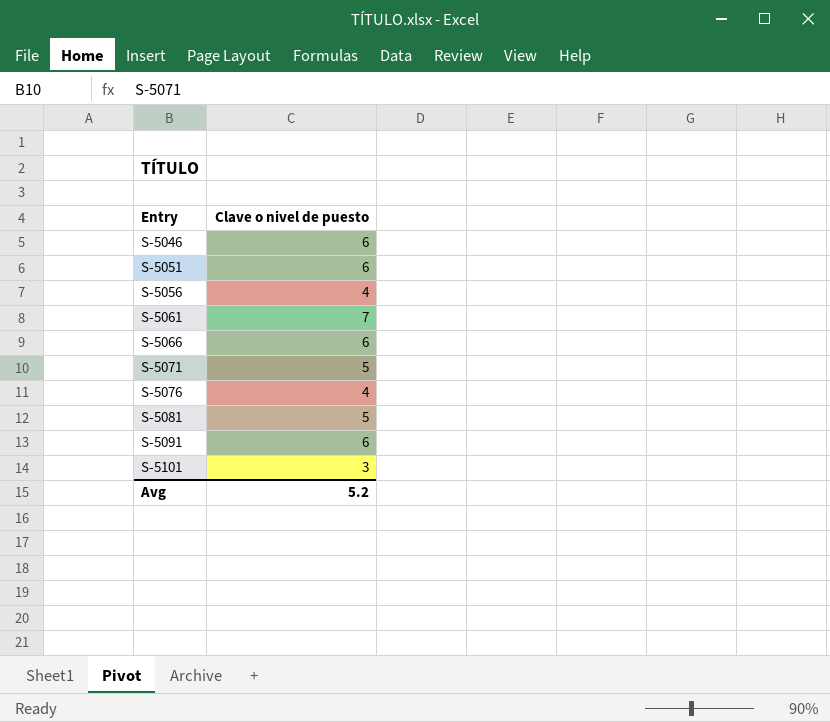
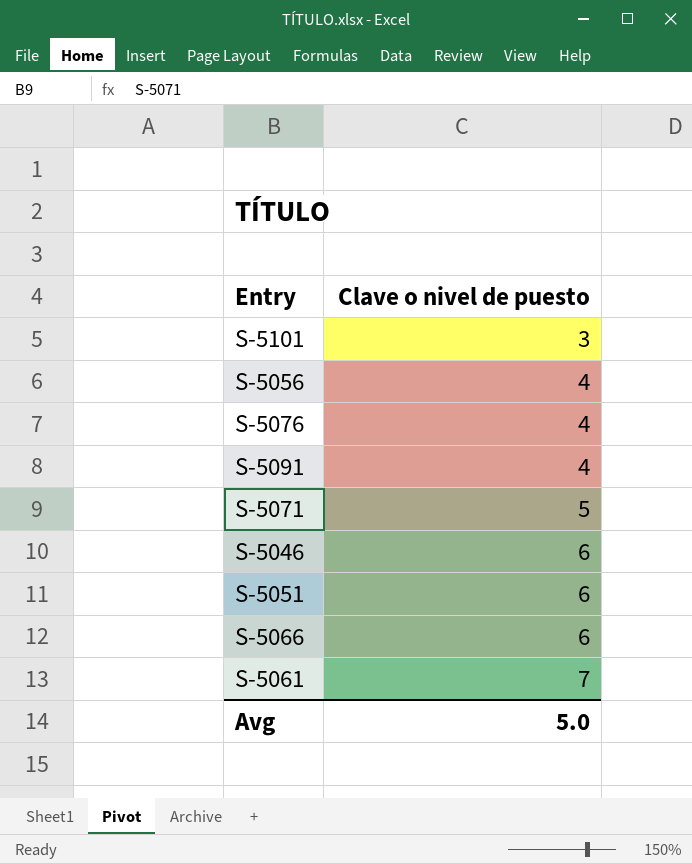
row order: Entry ascending -> Clave o nivel de puesto ascending
row S-5081: 5 -> none
S-5091 | Clave o nivel de puesto: 6 -> 4
Avg | Clave o nivel de puesto: 5.2 -> 5.0

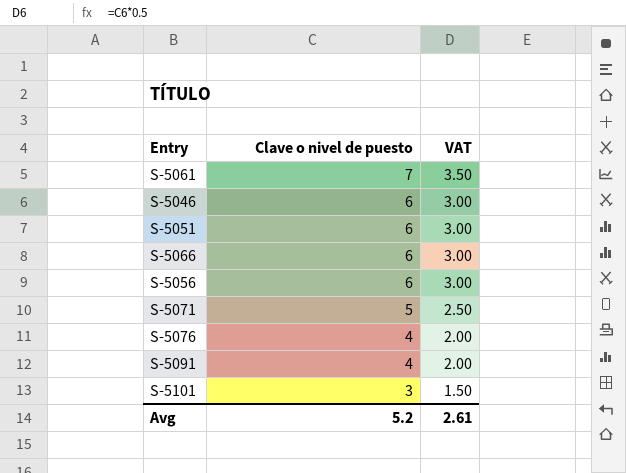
row order: Clave o nivel de puesto ascending -> Clave o nivel de puesto descending
column VAT | formula: none -> [Clave o nivel de puesto] * 0.5
S-5056 | Clave o nivel de puesto: 4 -> 6
Avg | Clave o nivel de puesto: 5.0 -> 5.2

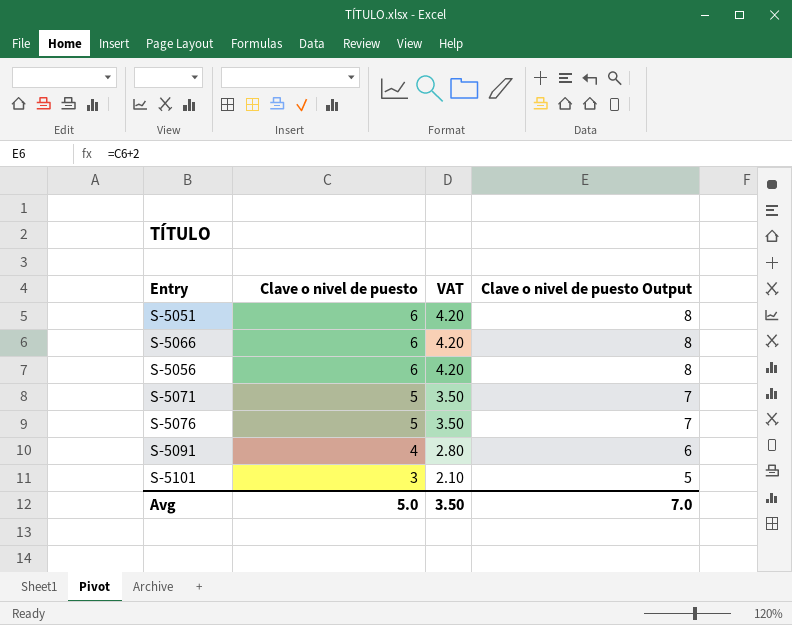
column VAT | formula: [Clave o nivel de puesto] * 0.5 -> [Clave o nivel de puesto] * 0.7
column Clave o nivel de puesto Output | formula: none -> [Clave o nivel de puesto] + 2
row S-5061: 7 | 3.50 -> none
row S-5046: 6 | 3.00 -> none
S-5076 | Clave o nivel de puesto: 4 -> 5
Avg | Clave o nivel de puesto: 5.2 -> 5.0
Avg | VAT: 2.61 -> 3.50

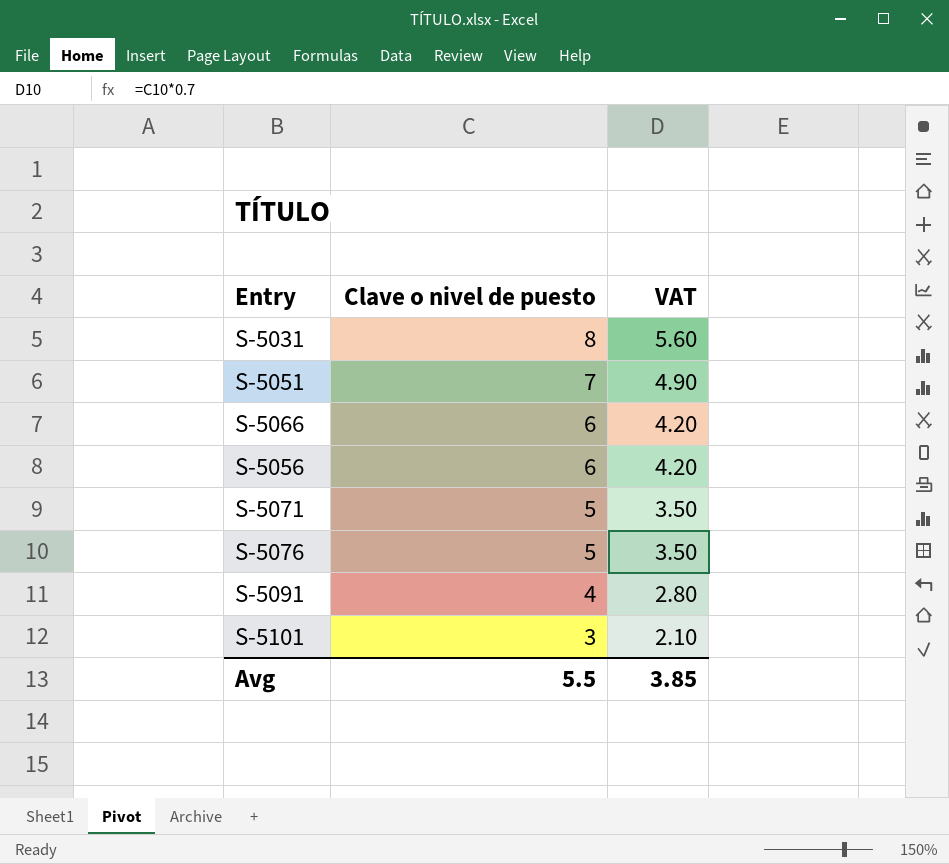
column Clave o nivel de puesto Output | formula: [Clave o nivel de puesto] + 2 -> none
row S-5031: none -> 8 | 5.60
S-5051 | Clave o nivel de puesto: 6 -> 7
S-5051 | VAT: 4.20 -> 4.90
Avg | Clave o nivel de puesto: 5.0 -> 5.5
Avg | VAT: 3.50 -> 3.85

